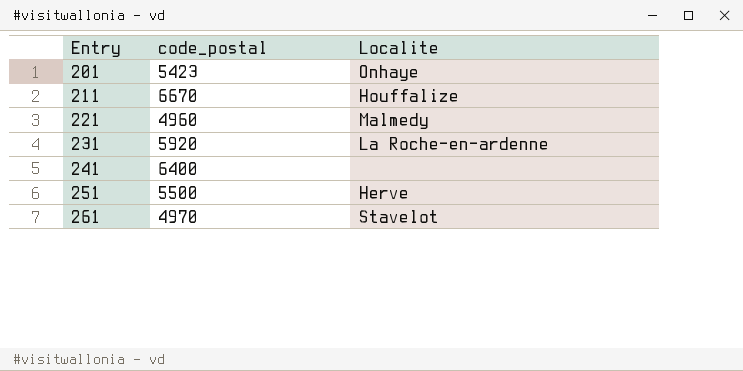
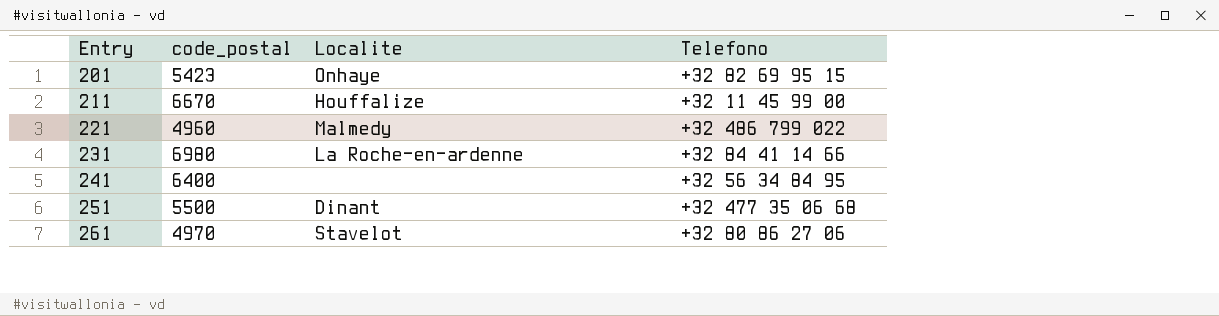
column Telefono | position: none -> 4
231 | code_postal: 5920 -> 6980
251 | Localite: Herve -> Dinant

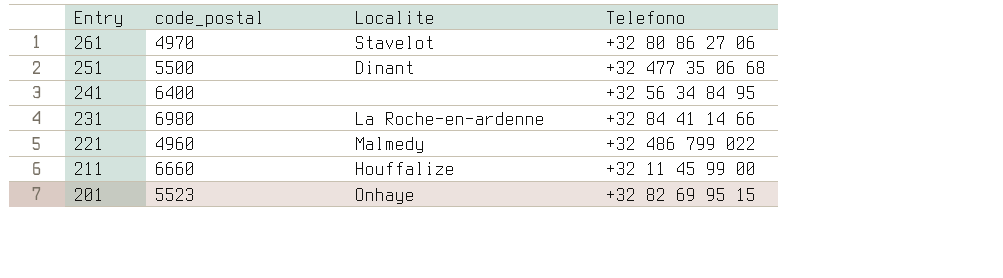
row order: Entry ascending -> Entry descending
211 | code_postal: 6670 -> 6660
201 | code_postal: 5423 -> 5523

